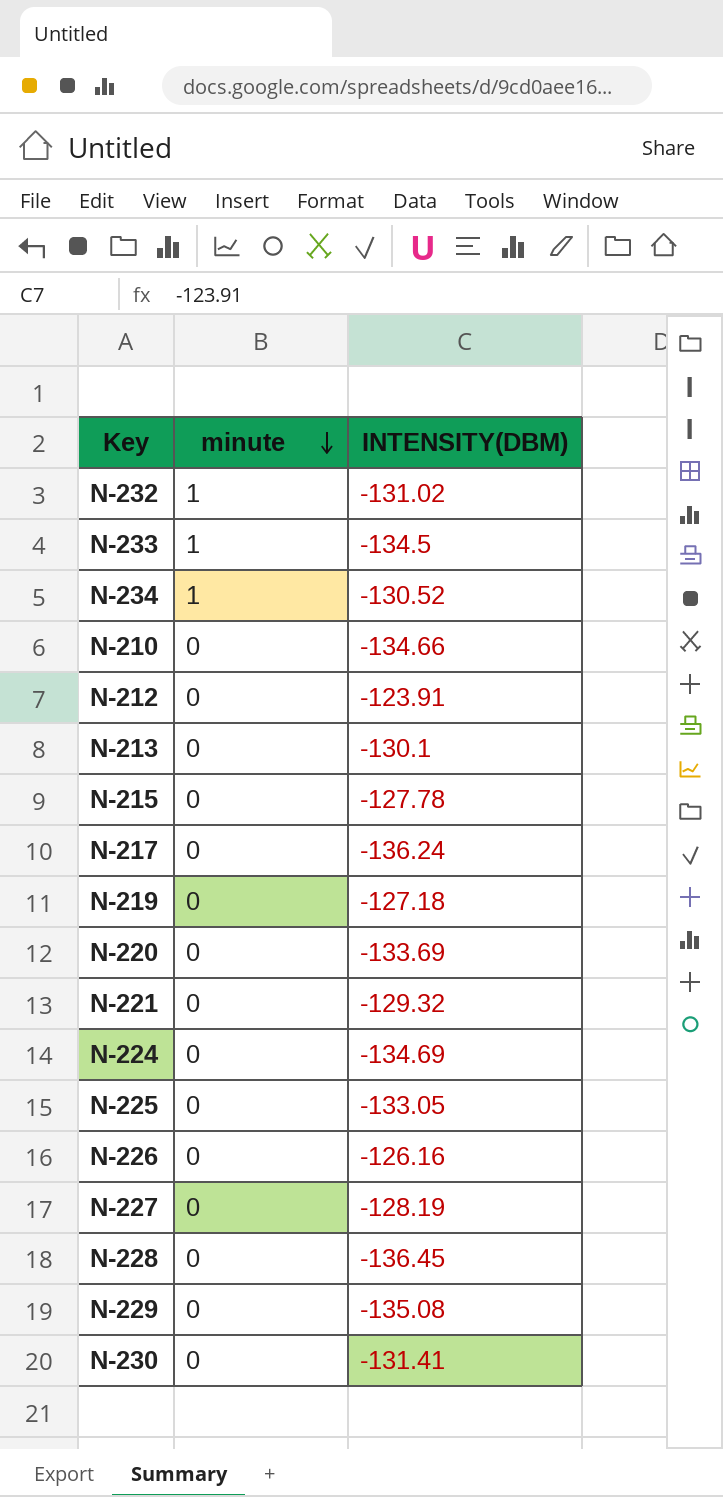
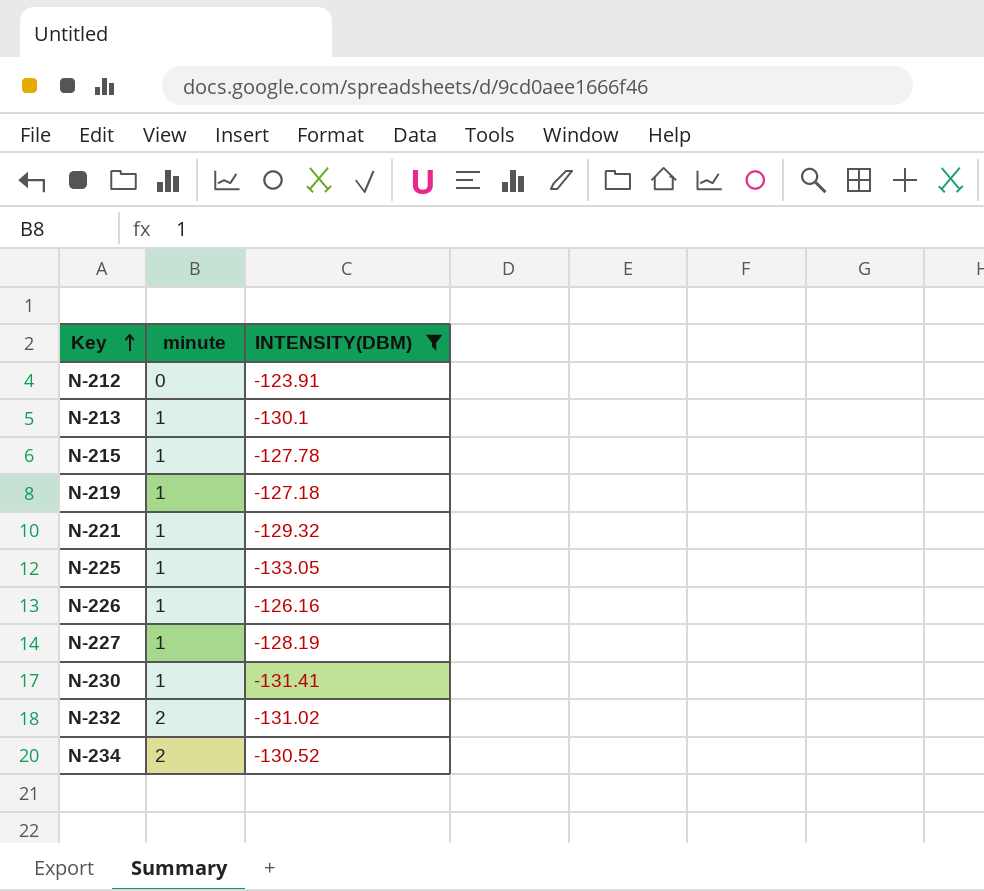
filter: none -> INTENSITY(DBM) >= -133.05
row order: minute descending -> Key ascending
N-213 | minute: 0 -> 1
N-215 | minute: 0 -> 1
N-219 | minute: 0 -> 1
N-221 | minute: 0 -> 1
N-225 | minute: 0 -> 1
N-226 | minute: 0 -> 1
N-227 | minute: 0 -> 1
N-230 | minute: 0 -> 1
N-232 | minute: 1 -> 2
N-234 | minute: 1 -> 2

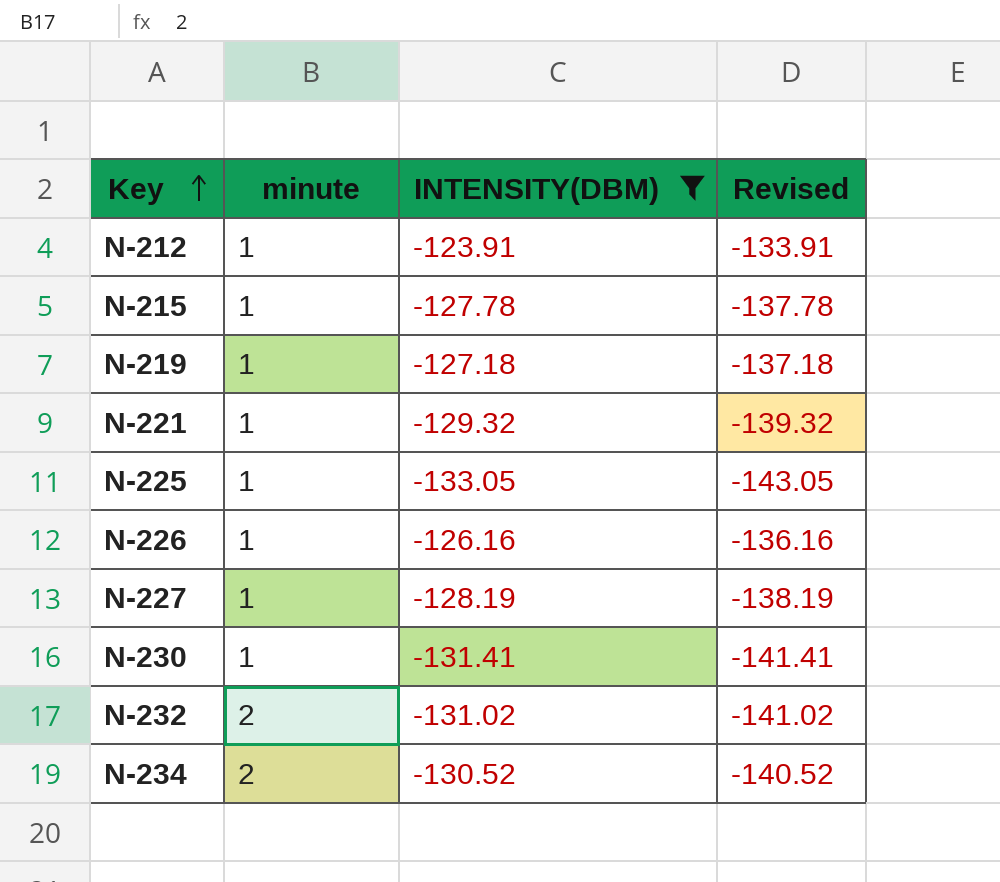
column Revised | formula: none -> [INTENSITY(DBM)] - 10
row N-213: 1 | -130.1 -> none
N-212 | minute: 0 -> 1

